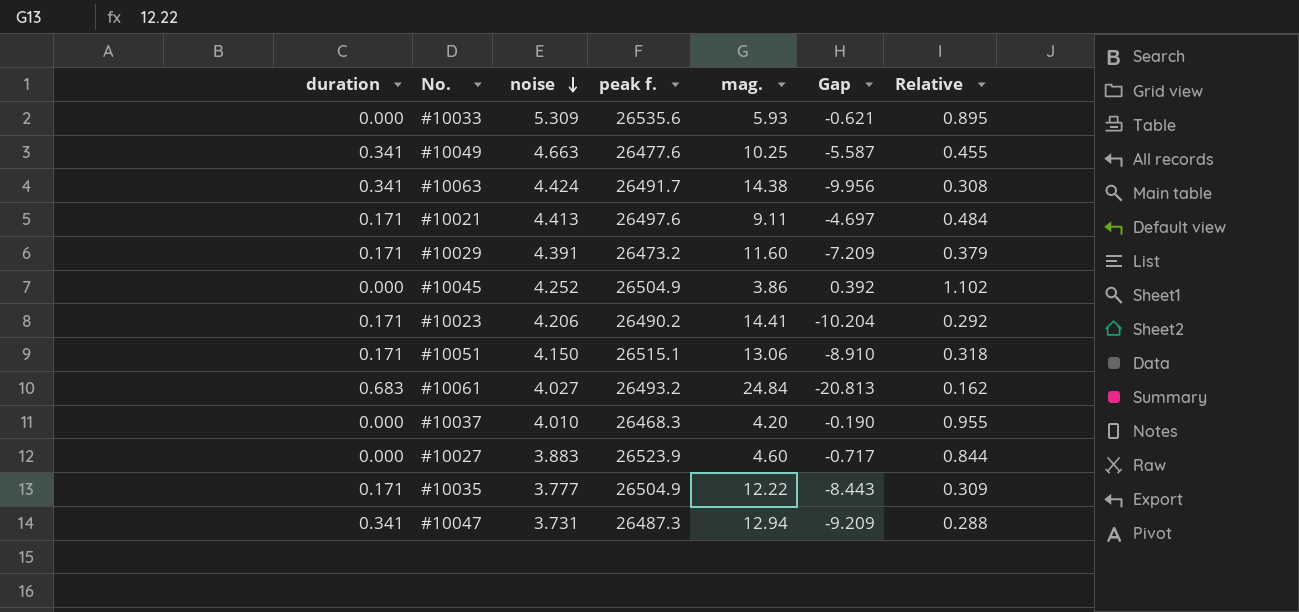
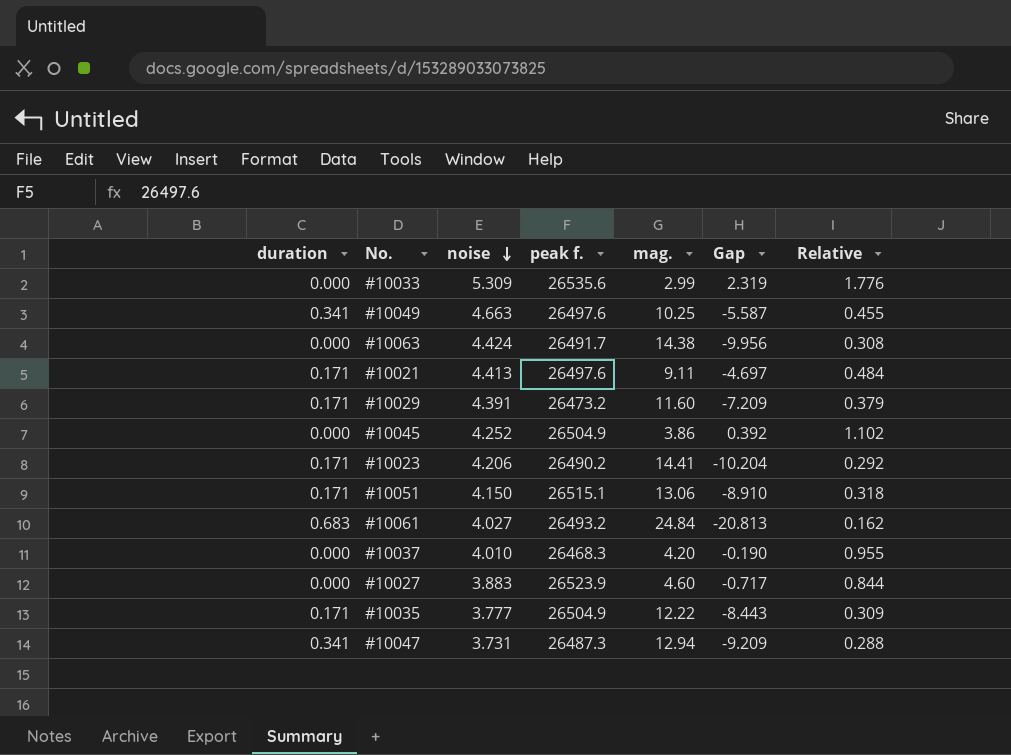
#10033 | mag.: 5.93 -> 2.99
#10033 | Gap: -0.621 -> 2.319
#10033 | Relative: 0.895 -> 1.776
#10049 | peak f.: 26477.6 -> 26497.6
#10063 | duration: 0.341 -> 0.000

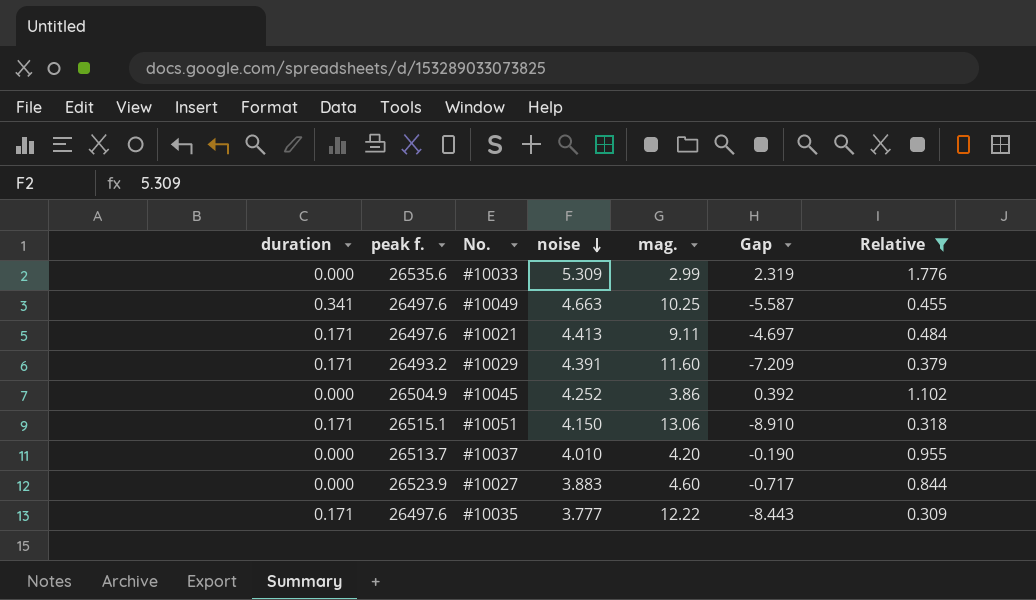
filter: none -> Relative >= 0.309
column peak f. | position: 4 -> 2
#10029 | peak f.: 26473.2 -> 26493.2
#10037 | peak f.: 26468.3 -> 26513.7
#10035 | peak f.: 26504.9 -> 26497.6

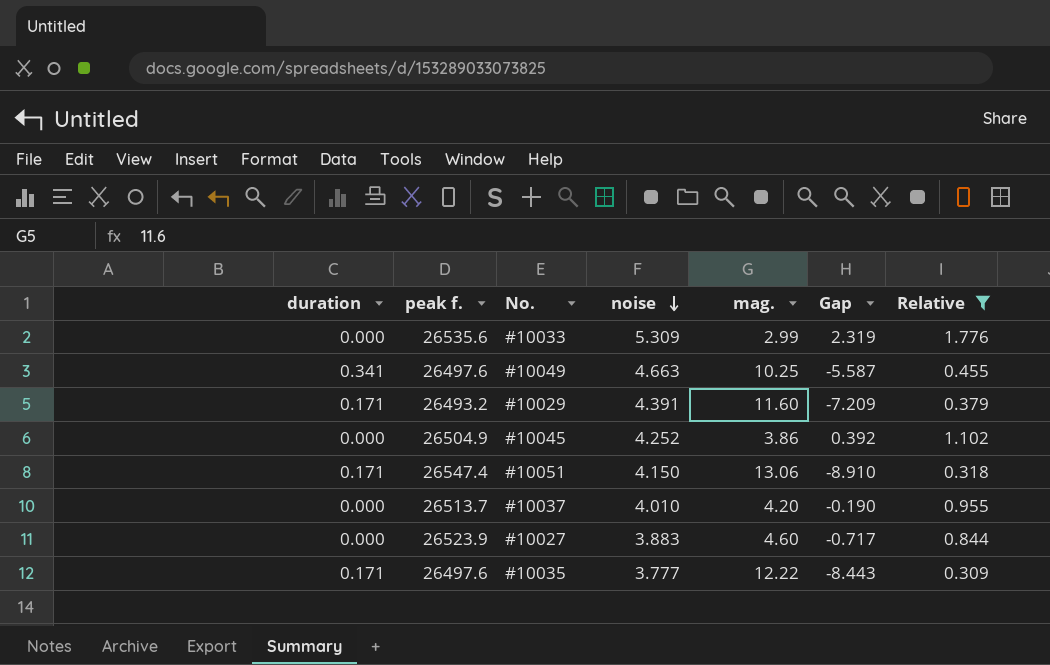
row #10021: 0.171 | 26497.6 | 4.413 | 9.11 | -4.697 | 0.484 -> none
#10051 | peak f.: 26515.1 -> 26547.4

